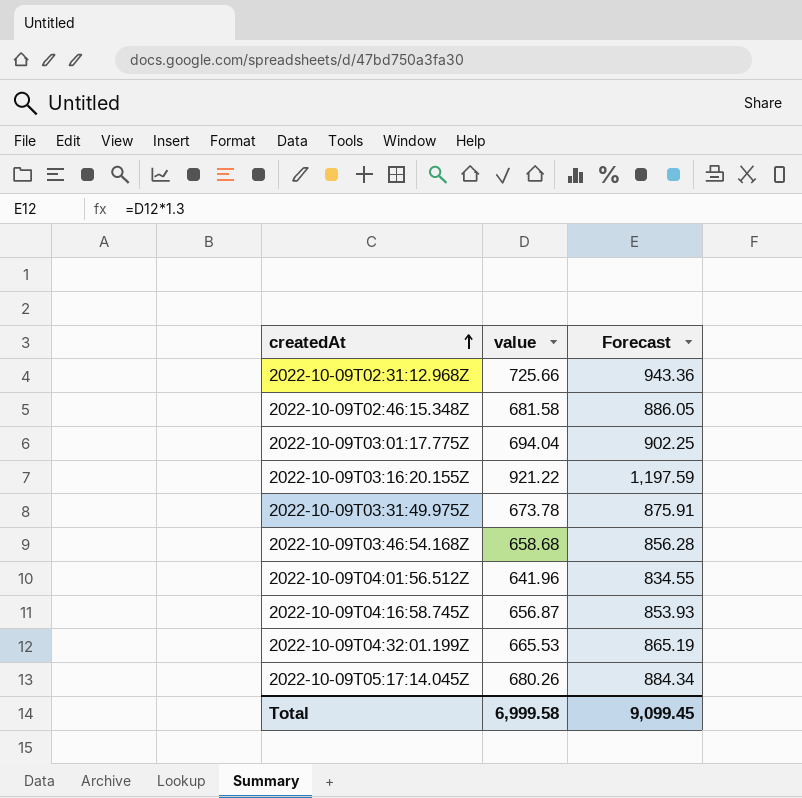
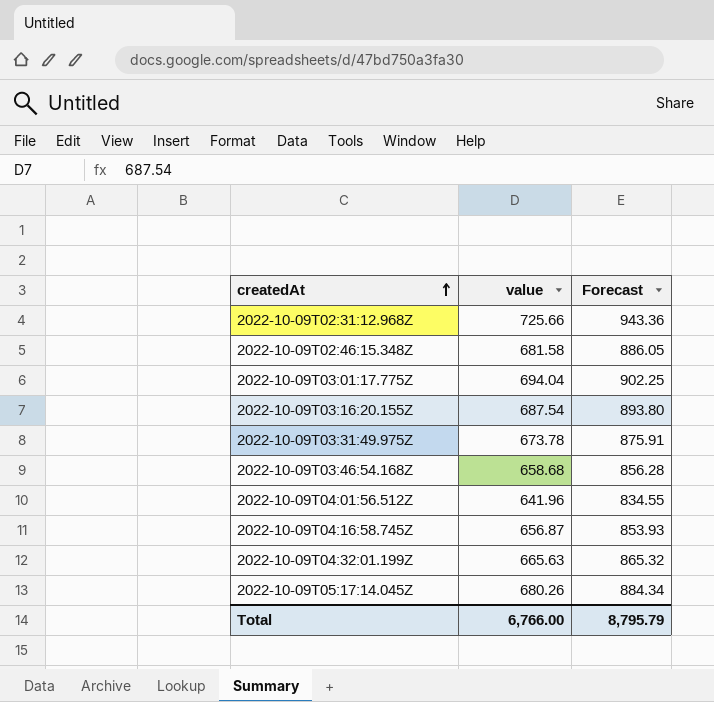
2022-10-09T03:16:20.155Z | value: 921.22 -> 687.54
2022-10-09T03:16:20.155Z | Forecast: 1,197.59 -> 893.80
2022-10-09T04:32:01.199Z | value: 665.53 -> 665.63
2022-10-09T04:32:01.199Z | Forecast: 865.19 -> 865.32
Total | value: 6,999.58 -> 6,766.00
Total | Forecast: 9,099.45 -> 8,795.79

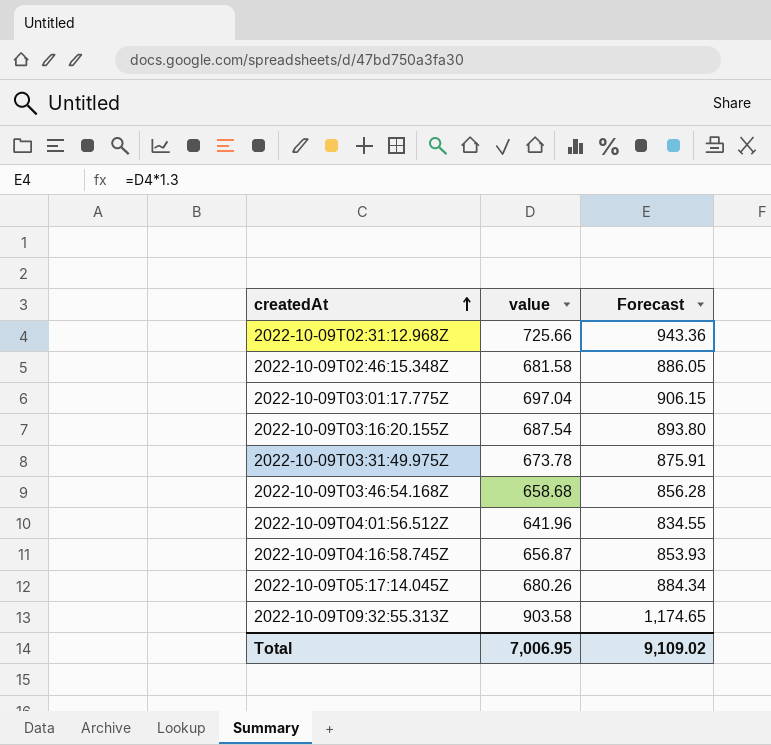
row 2022-10-09T04:32:01.199Z: 665.63 | 865.32 -> none
2022-10-09T03:01:17.775Z | value: 694.04 -> 697.04
2022-10-09T03:01:17.775Z | Forecast: 902.25 -> 906.15
row 2022-10-09T09:32:55.313Z: none -> 903.58 | 1,174.65
Total | value: 6,766.00 -> 7,006.95
Total | Forecast: 8,795.79 -> 9,109.02

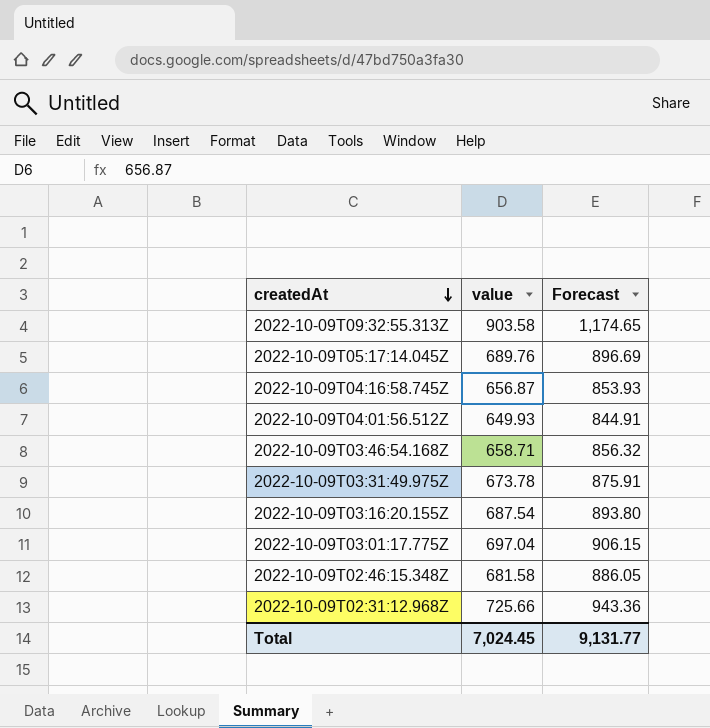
row order: createdAt ascending -> createdAt descending
2022-10-09T05:17:14.045Z | value: 680.26 -> 689.76
2022-10-09T05:17:14.045Z | Forecast: 884.34 -> 896.69
2022-10-09T04:01:56.512Z | value: 641.96 -> 649.93
2022-10-09T04:01:56.512Z | Forecast: 834.55 -> 844.91
2022-10-09T03:46:54.168Z | value: 658.68 -> 658.71
2022-10-09T03:46:54.168Z | Forecast: 856.28 -> 856.32
Total | value: 7,006.95 -> 7,024.45
Total | Forecast: 9,109.02 -> 9,131.77

